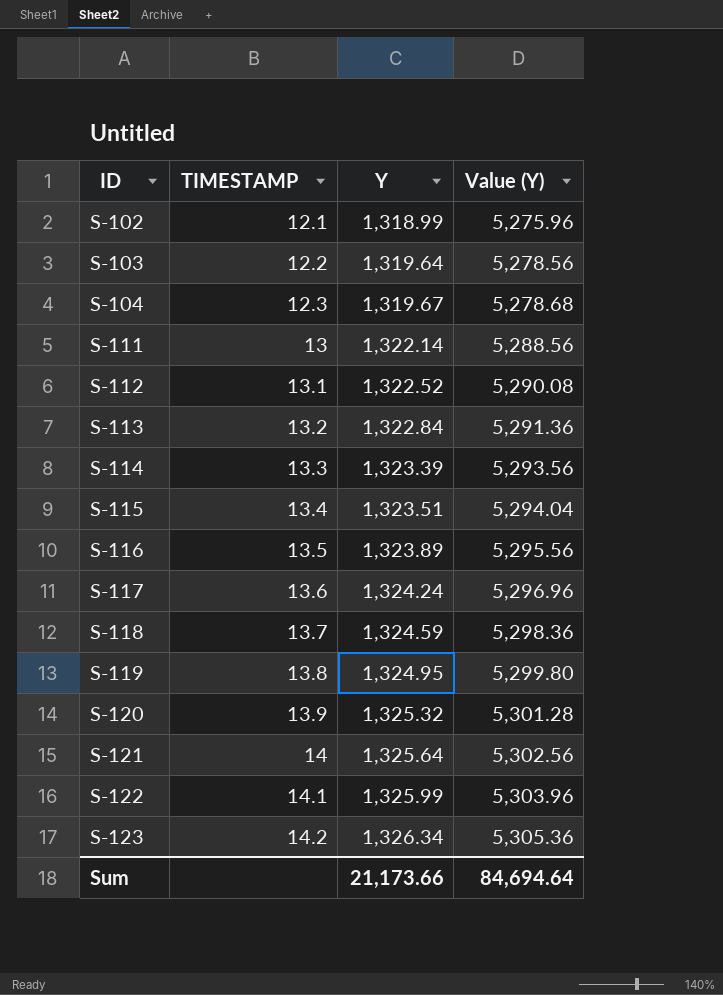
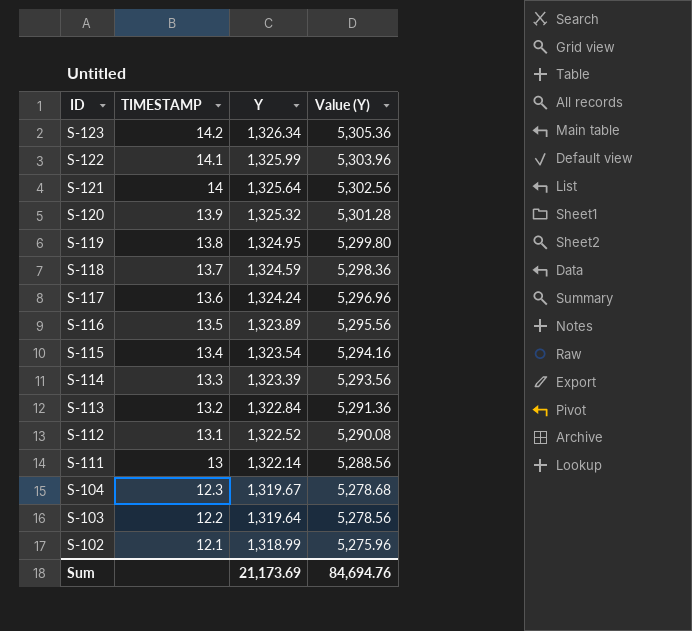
row order: ID ascending -> ID descending
S-115 | Y: 1,323.51 -> 1,323.54
S-115 | Value (Y): 5,294.04 -> 5,294.16
Sum | Y: 21,173.66 -> 21,173.69
Sum | Value (Y): 84,694.64 -> 84,694.76

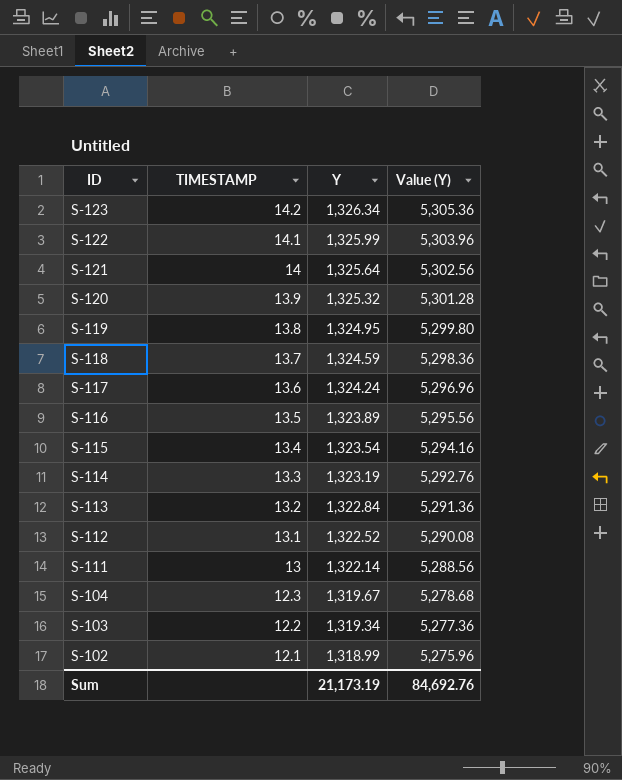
S-114 | Y: 1,323.39 -> 1,323.19
S-114 | Value (Y): 5,293.56 -> 5,292.76
S-103 | Y: 1,319.64 -> 1,319.34
S-103 | Value (Y): 5,278.56 -> 5,277.36
Sum | Y: 21,173.69 -> 21,173.19
Sum | Value (Y): 84,694.76 -> 84,692.76

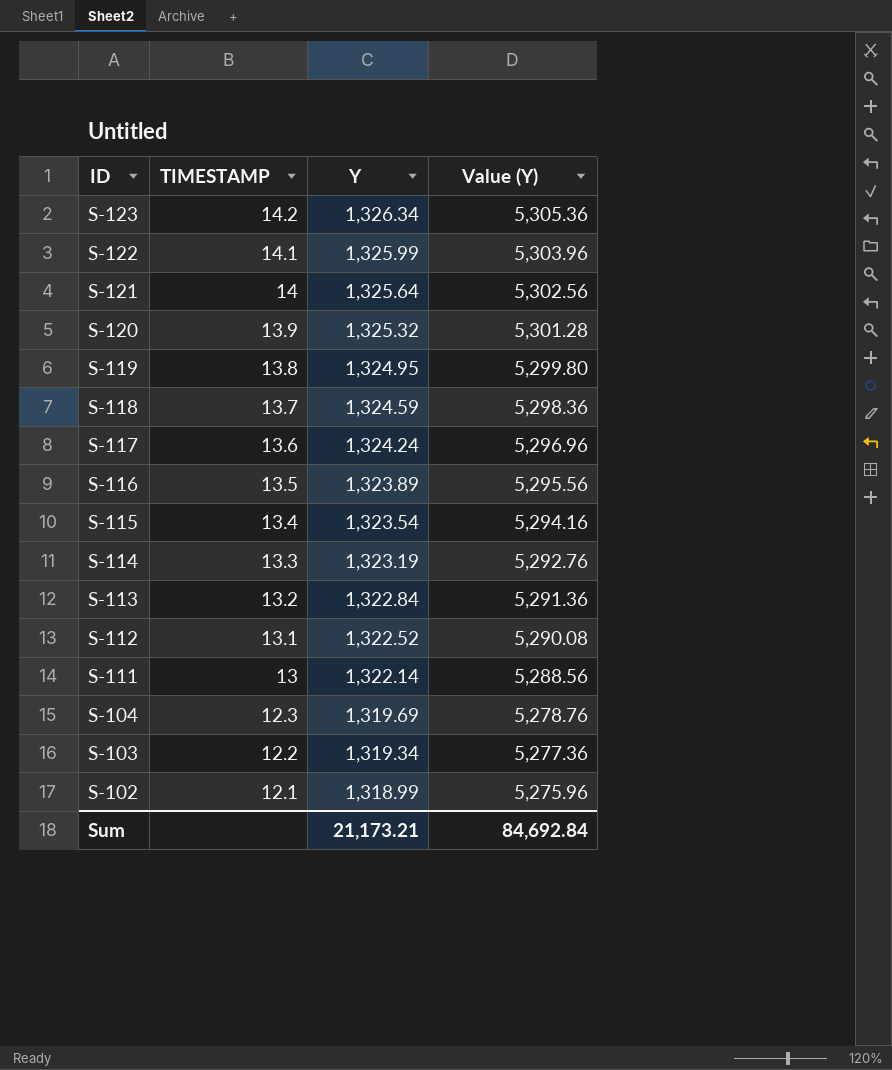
S-104 | Y: 1,319.67 -> 1,319.69
S-104 | Value (Y): 5,278.68 -> 5,278.76
Sum | Y: 21,173.19 -> 21,173.21
Sum | Value (Y): 84,692.76 -> 84,692.84

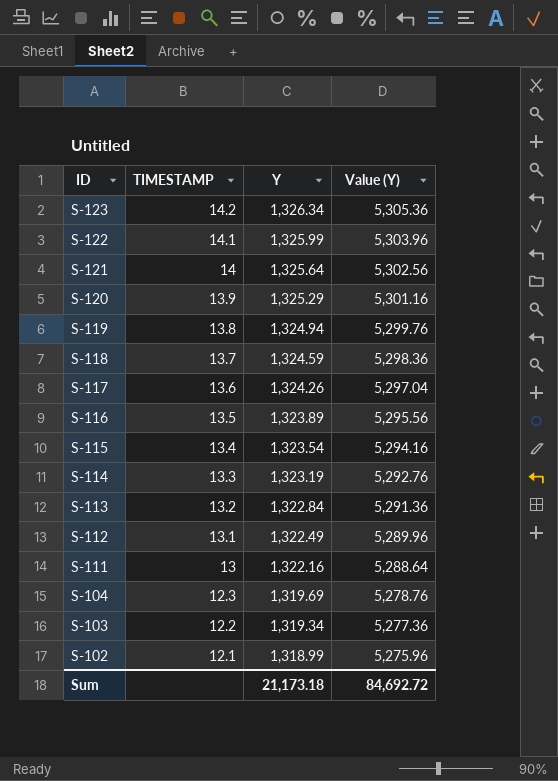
S-120 | Y: 1,325.32 -> 1,325.29
S-120 | Value (Y): 5,301.28 -> 5,301.16
S-119 | Y: 1,324.95 -> 1,324.94
S-119 | Value (Y): 5,299.80 -> 5,299.76
S-117 | Y: 1,324.24 -> 1,324.26
S-117 | Value (Y): 5,296.96 -> 5,297.04
S-112 | Y: 1,322.52 -> 1,322.49
S-112 | Value (Y): 5,290.08 -> 5,289.96
S-111 | Y: 1,322.14 -> 1,322.16
S-111 | Value (Y): 5,288.56 -> 5,288.64
Sum | Y: 21,173.21 -> 21,173.18
Sum | Value (Y): 84,692.84 -> 84,692.72

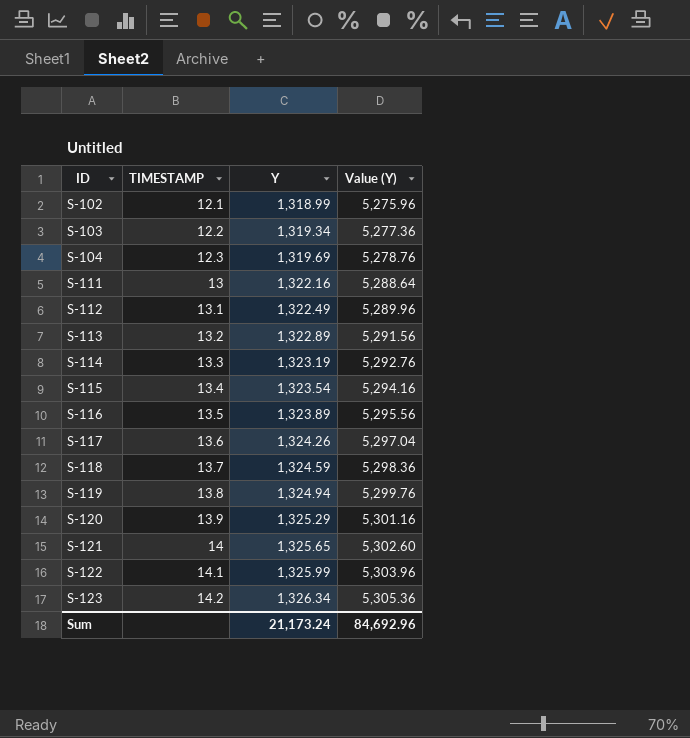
row order: ID descending -> ID ascending
S-113 | Y: 1,322.84 -> 1,322.89
S-113 | Value (Y): 5,291.36 -> 5,291.56
S-121 | Y: 1,325.64 -> 1,325.65
S-121 | Value (Y): 5,302.56 -> 5,302.60
Sum | Y: 21,173.18 -> 21,173.24
Sum | Value (Y): 84,692.72 -> 84,692.96

